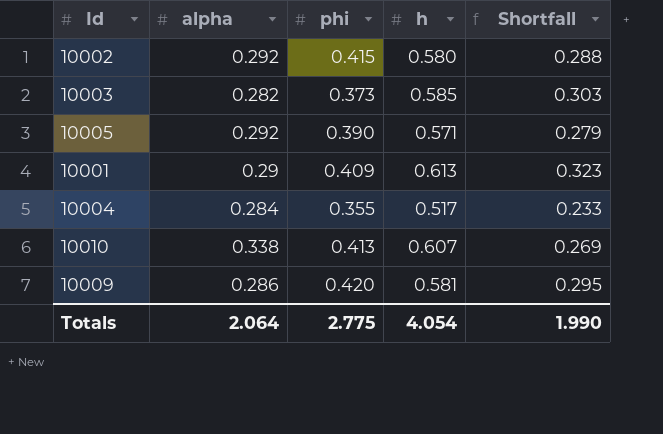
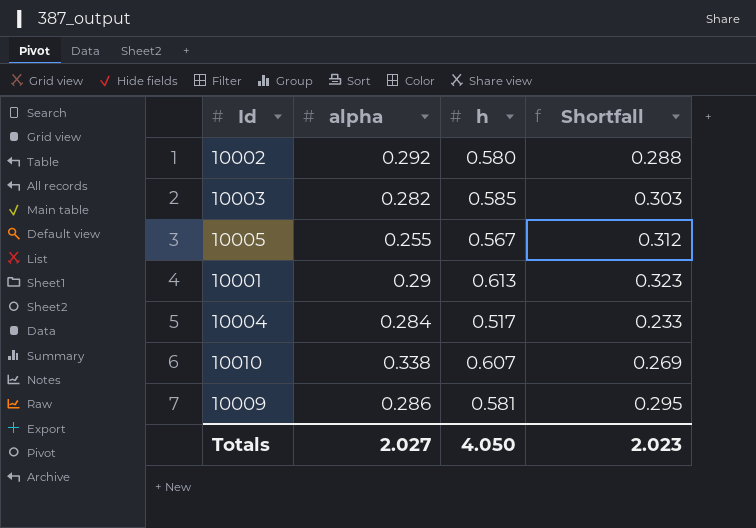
column phi | position: 3 -> none
10005 | alpha: 0.292 -> 0.255
10005 | h: 0.571 -> 0.567
10005 | Shortfall: 0.279 -> 0.312
Totals | alpha: 2.064 -> 2.027
Totals | h: 4.054 -> 4.050
Totals | Shortfall: 1.990 -> 2.023

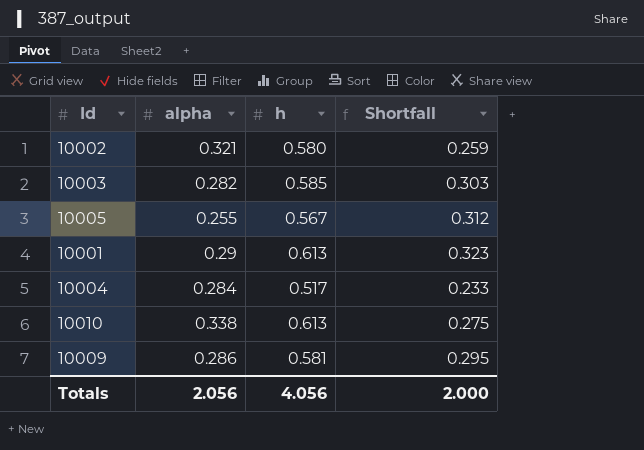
10002 | alpha: 0.292 -> 0.321
10002 | Shortfall: 0.288 -> 0.259
10010 | h: 0.607 -> 0.613
10010 | Shortfall: 0.269 -> 0.275
Totals | alpha: 2.027 -> 2.056
Totals | h: 4.050 -> 4.056
Totals | Shortfall: 2.023 -> 2.000

